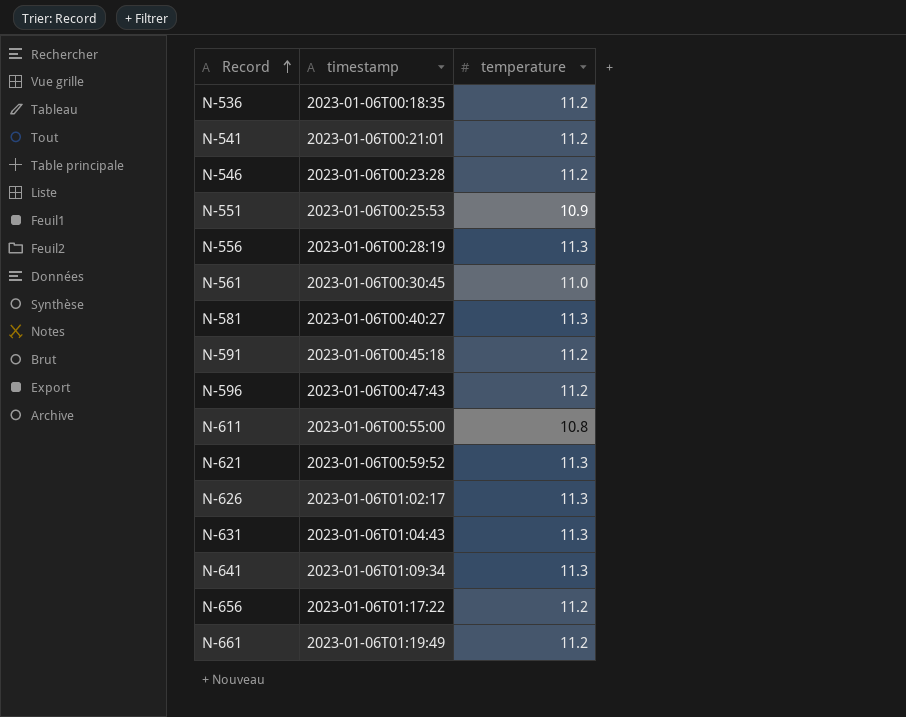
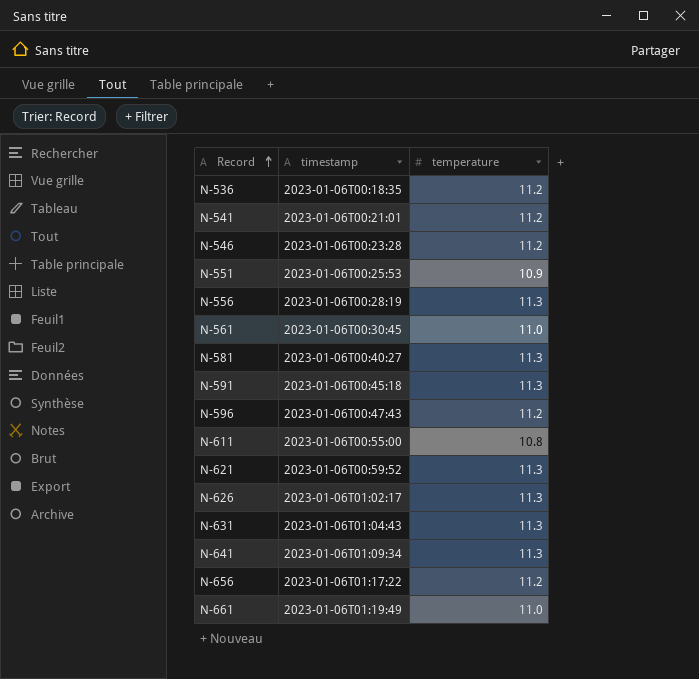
N-591 | temperature: 11.2 -> 11.3
N-661 | temperature: 11.2 -> 11.0

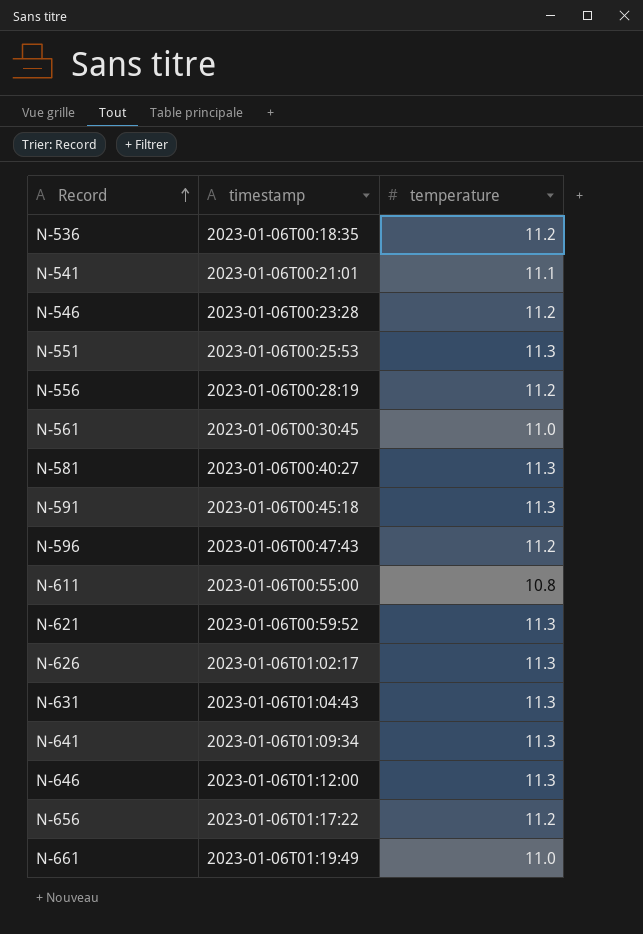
N-541 | temperature: 11.2 -> 11.1
N-551 | temperature: 10.9 -> 11.3
N-556 | temperature: 11.3 -> 11.2
row N-646: none -> 2023-01-06T01:12:00 | 11.3

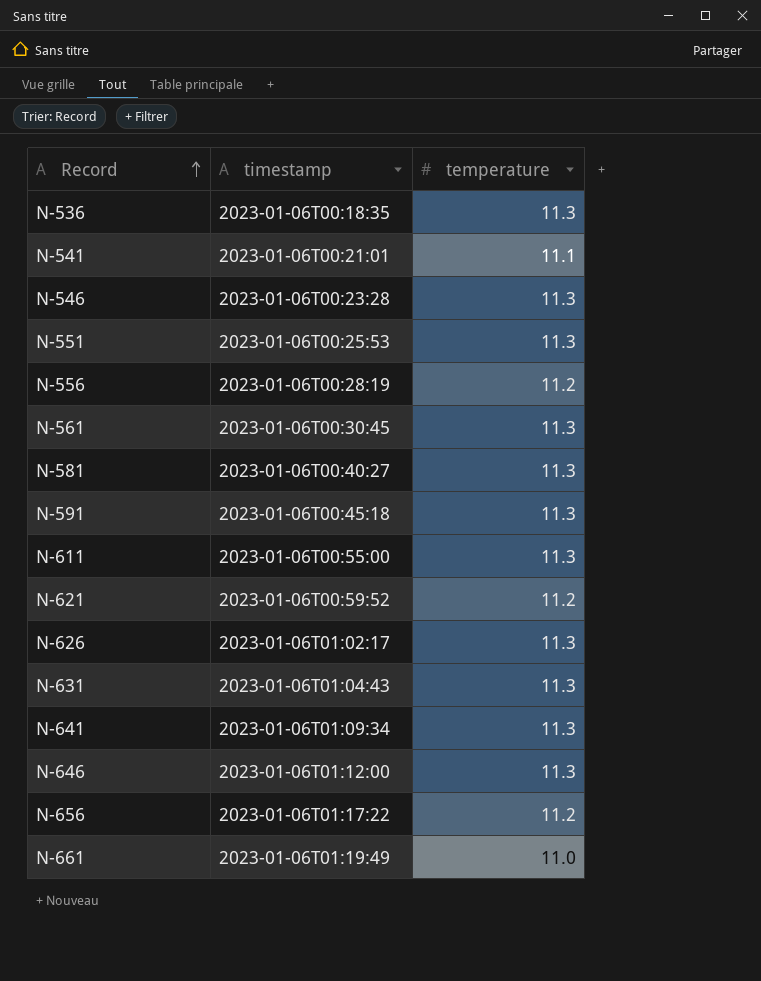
row N-596: 2023-01-06T00:47:43 | 11.2 -> none
N-536 | temperature: 11.2 -> 11.3
N-546 | temperature: 11.2 -> 11.3
N-561 | temperature: 11.0 -> 11.3
N-611 | temperature: 10.8 -> 11.3
N-621 | temperature: 11.3 -> 11.2

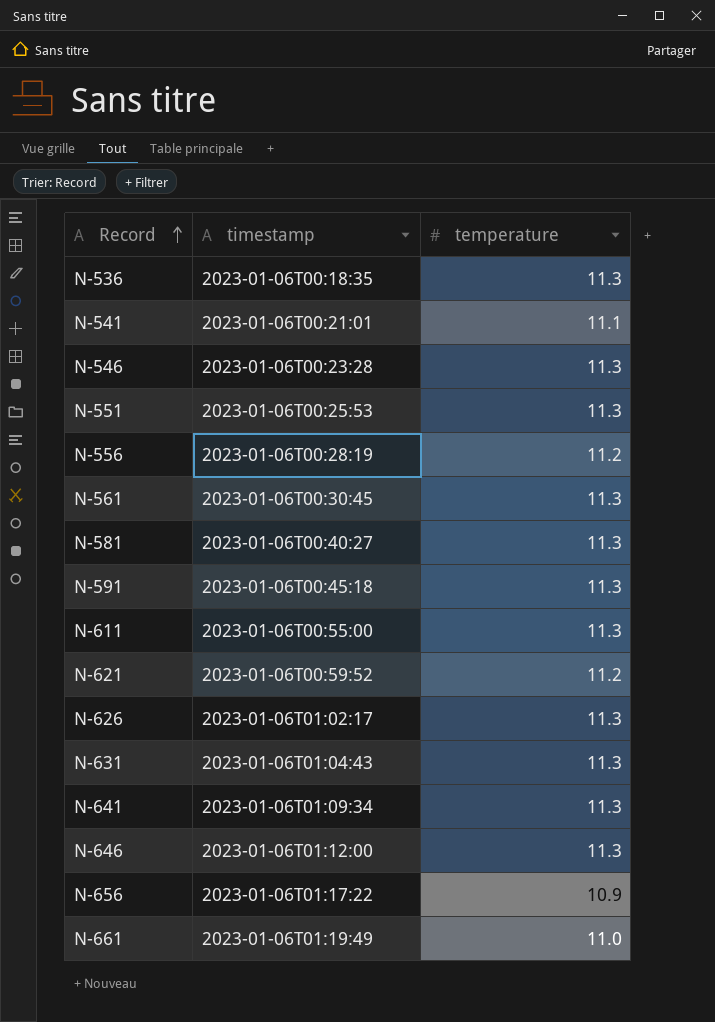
N-656 | temperature: 11.2 -> 10.9

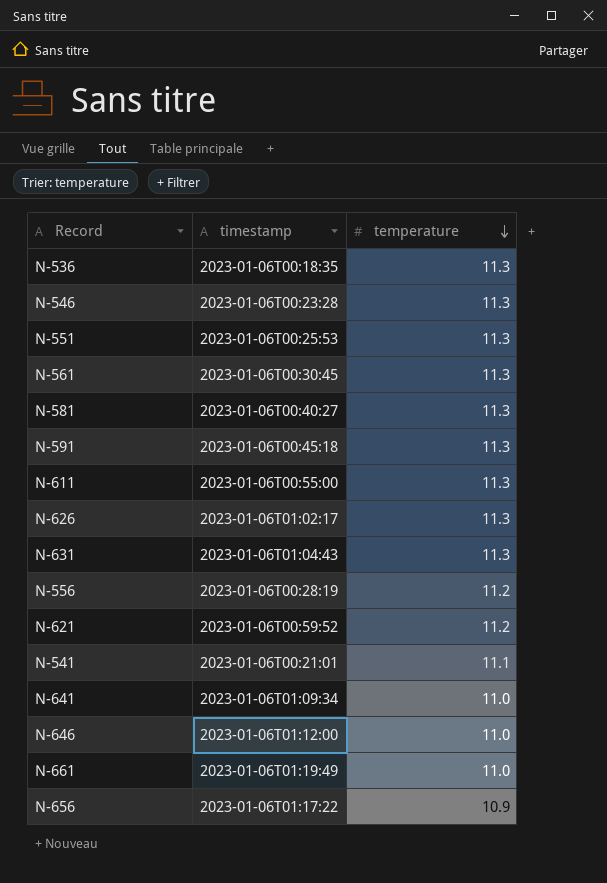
row order: Record ascending -> temperature descending
N-641 | temperature: 11.3 -> 11.0
N-646 | temperature: 11.3 -> 11.0

